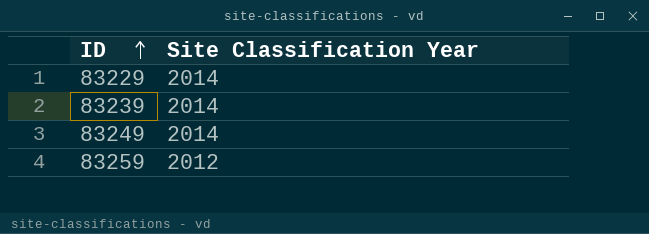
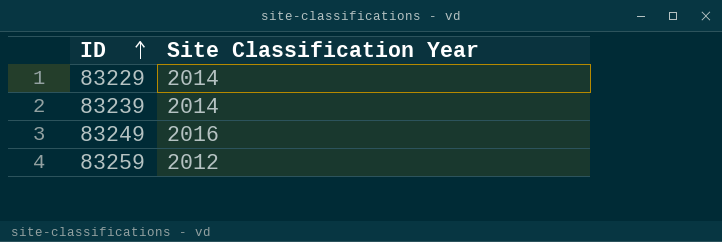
83249 | Site Classification Year: 2014 -> 2016

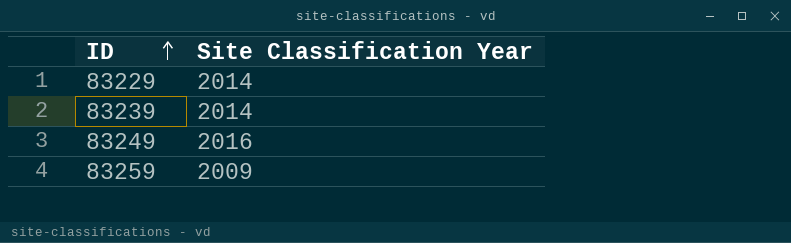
83259 | Site Classification Year: 2012 -> 2009

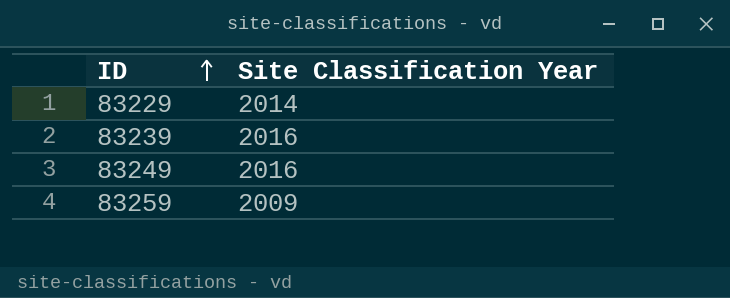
83239 | Site Classification Year: 2014 -> 2016

